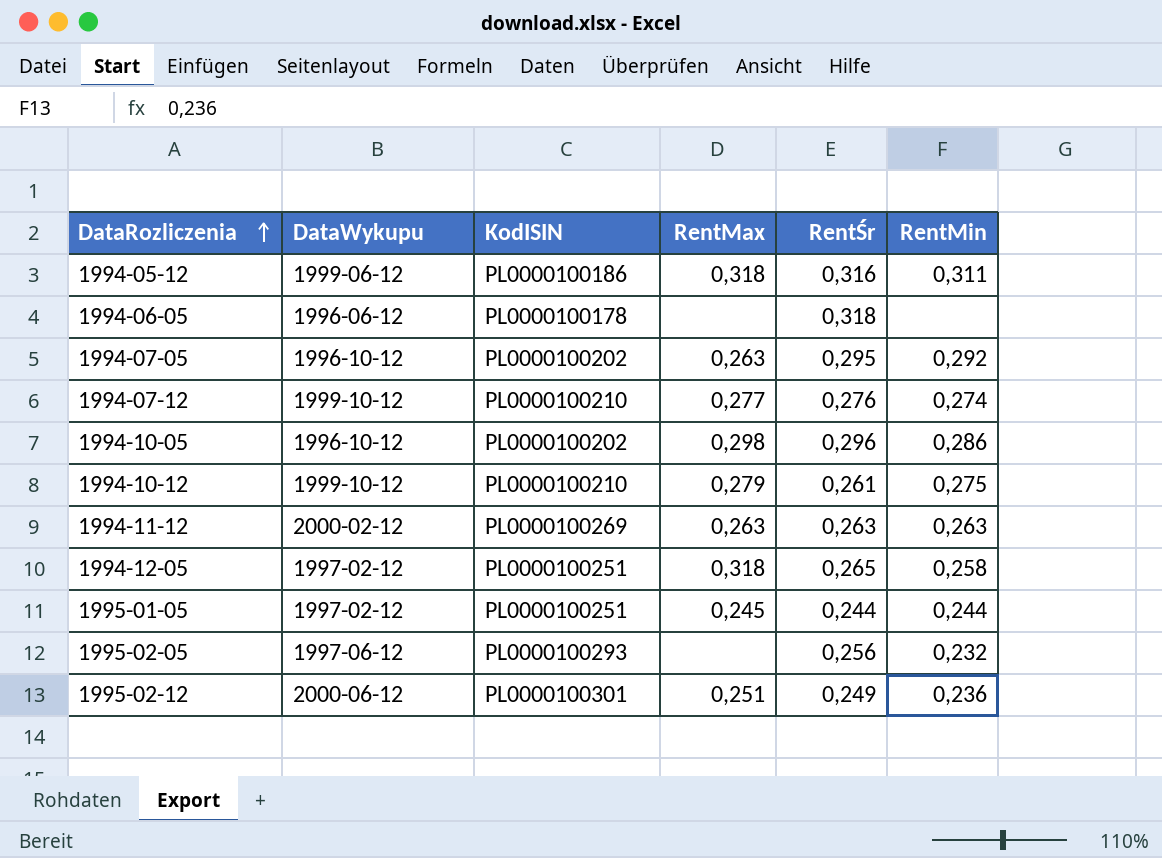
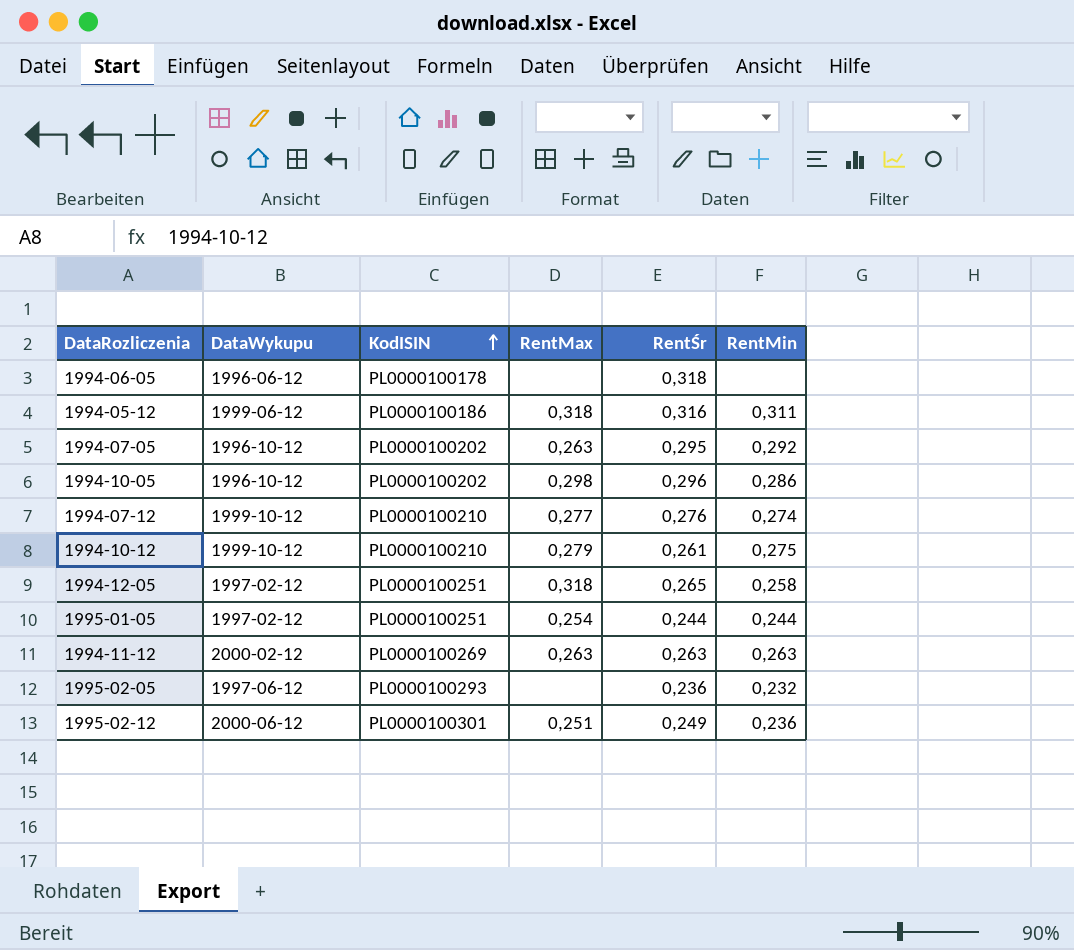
row order: DataRozliczenia ascending -> KodISIN ascending
1995-01-05 | RentMax: 0,245 -> 0,254
1995-02-05 | RentŚr: 0,256 -> 0,236

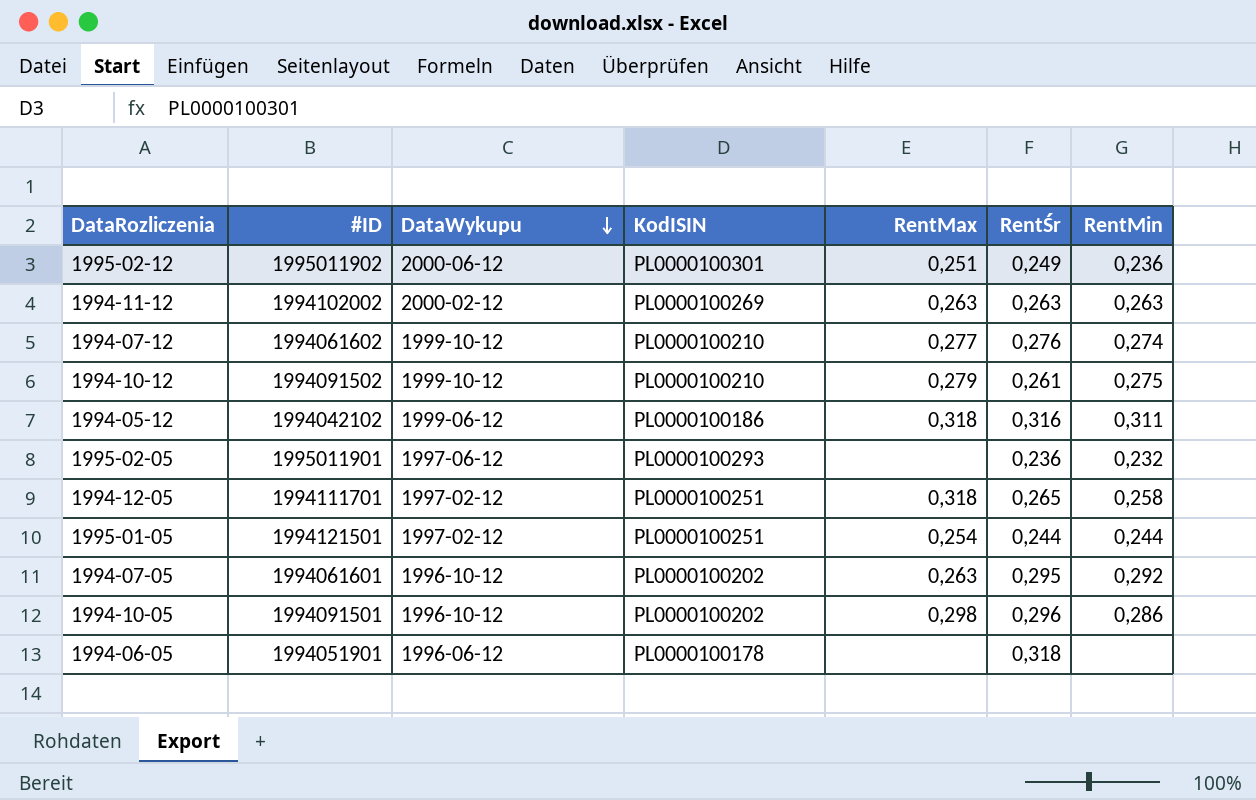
row order: KodISIN ascending -> DataWykupu descending
column #ID | position: none -> 2

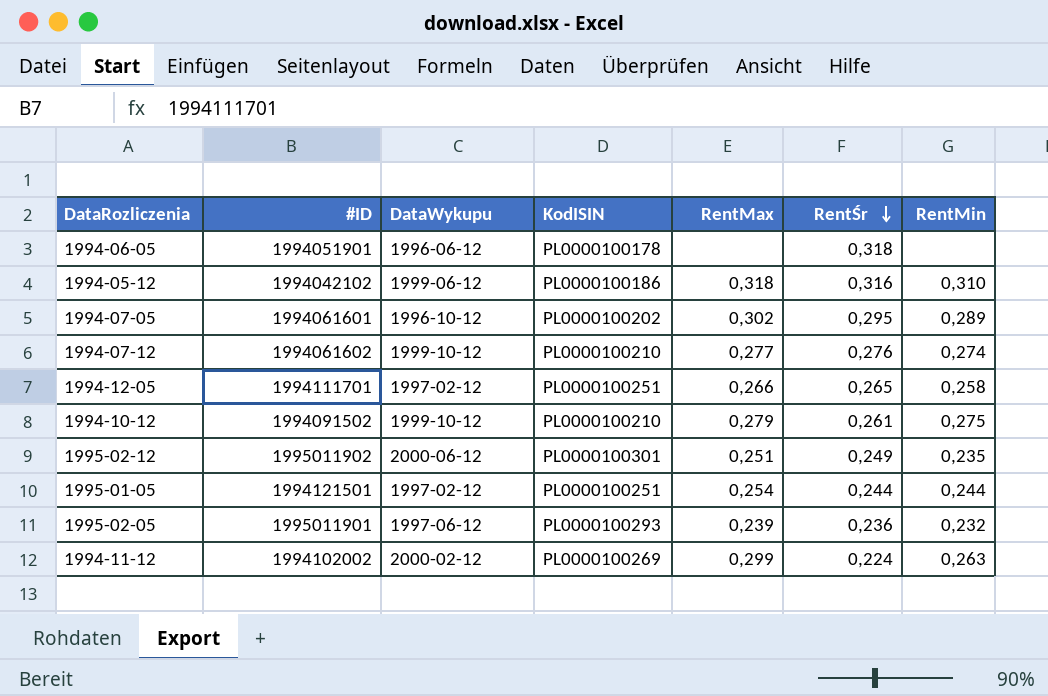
row order: DataWykupu descending -> RentŚr descending
row 1994-10-05: 1994091501 | 1996-10-12 | PL0000100202 | 0,298 | 0,296 | 0,286 -> none
1994-05-12 | RentMin: 0,311 -> 0,310
1994-07-05 | RentMax: 0,263 -> 0,302
1994-07-05 | RentMin: 0,292 -> 0,289
1994-12-05 | RentMax: 0,318 -> 0,266
1995-02-12 | RentMin: 0,236 -> 0,235
1995-02-05 | RentMax: none -> 0,239
1994-11-12 | RentMax: 0,263 -> 0,299
1994-11-12 | RentŚr: 0,263 -> 0,224

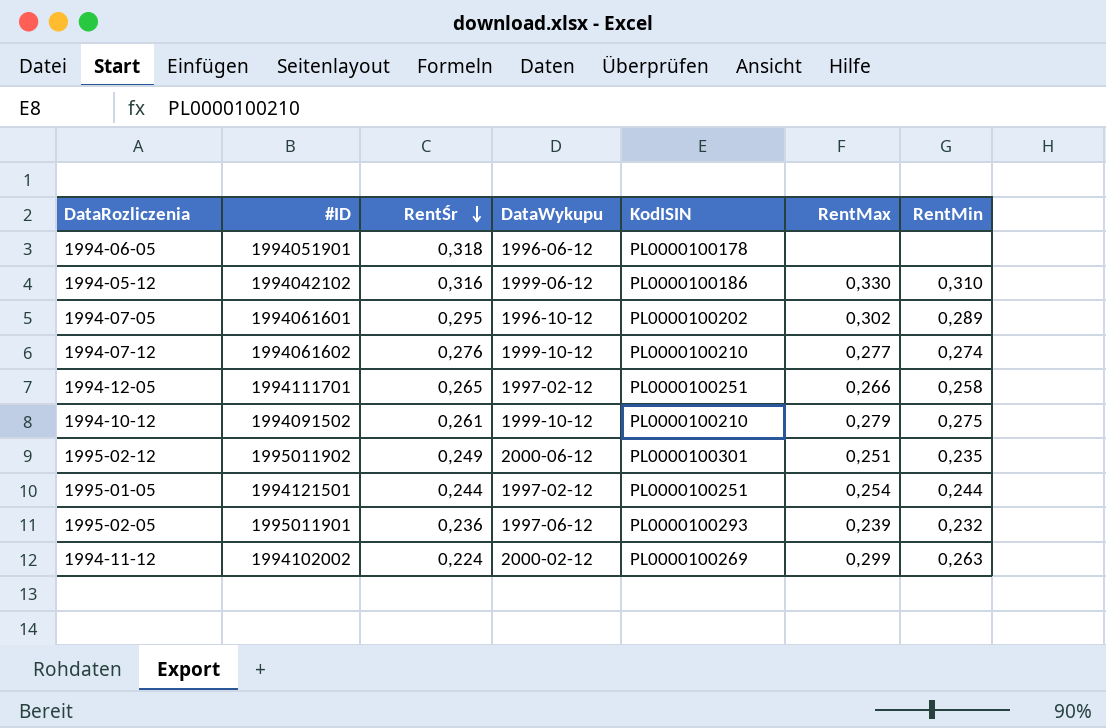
column RentŚr | position: 6 -> 3
1994-05-12 | RentMax: 0,318 -> 0,330

